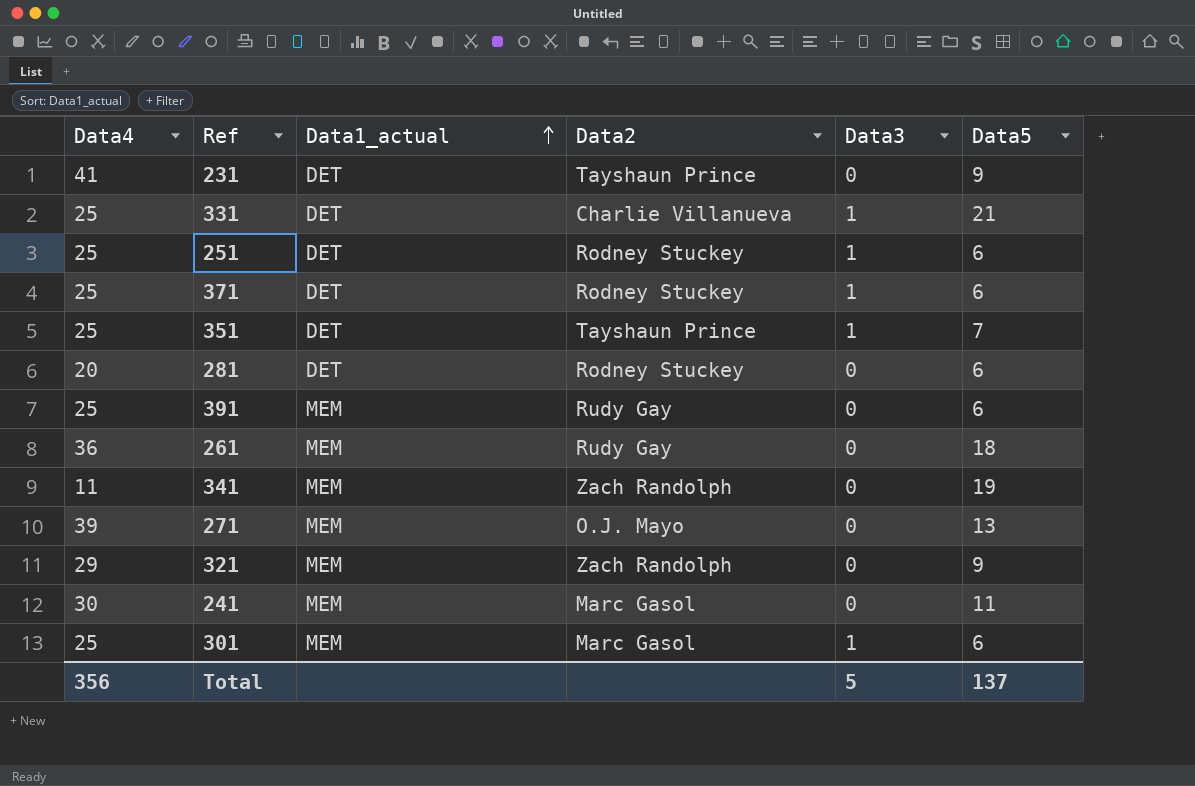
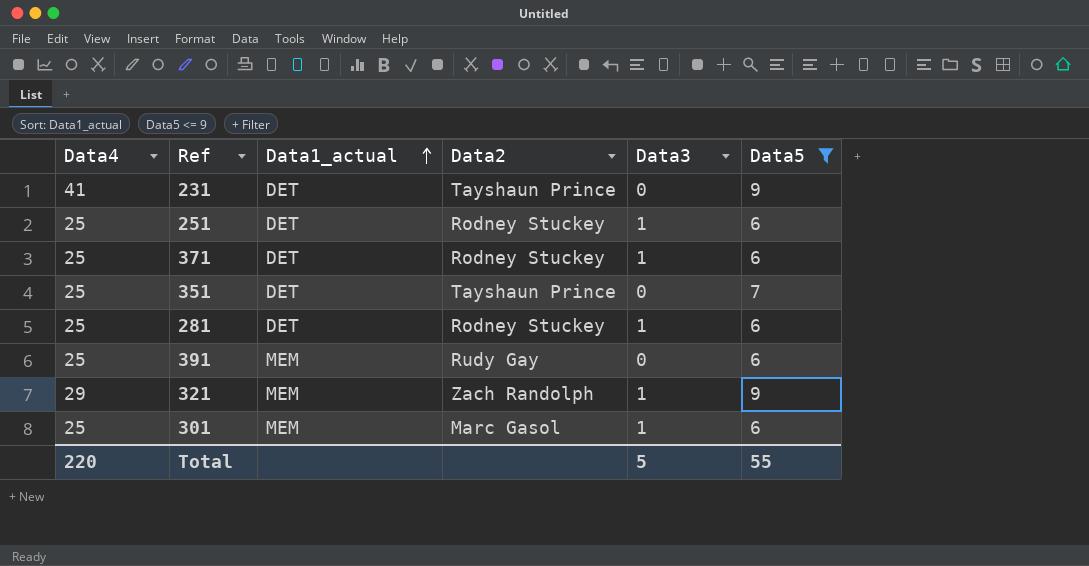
filter: none -> Data5 <= 9
351 | Data3: 1 -> 0
281 | Data4: 20 -> 25
281 | Data3: 0 -> 1
321 | Data3: 0 -> 1
Total | Data4: 356 -> 220
Total | Data5: 137 -> 55

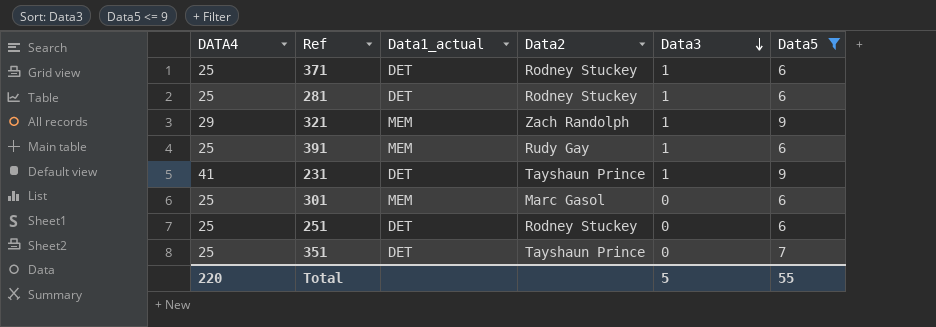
row order: Data1_actual ascending -> Data3 descending
column name: Data4 -> DATA4
391 | Data3: 0 -> 1
231 | Data3: 0 -> 1
301 | Data3: 1 -> 0
251 | Data3: 1 -> 0

